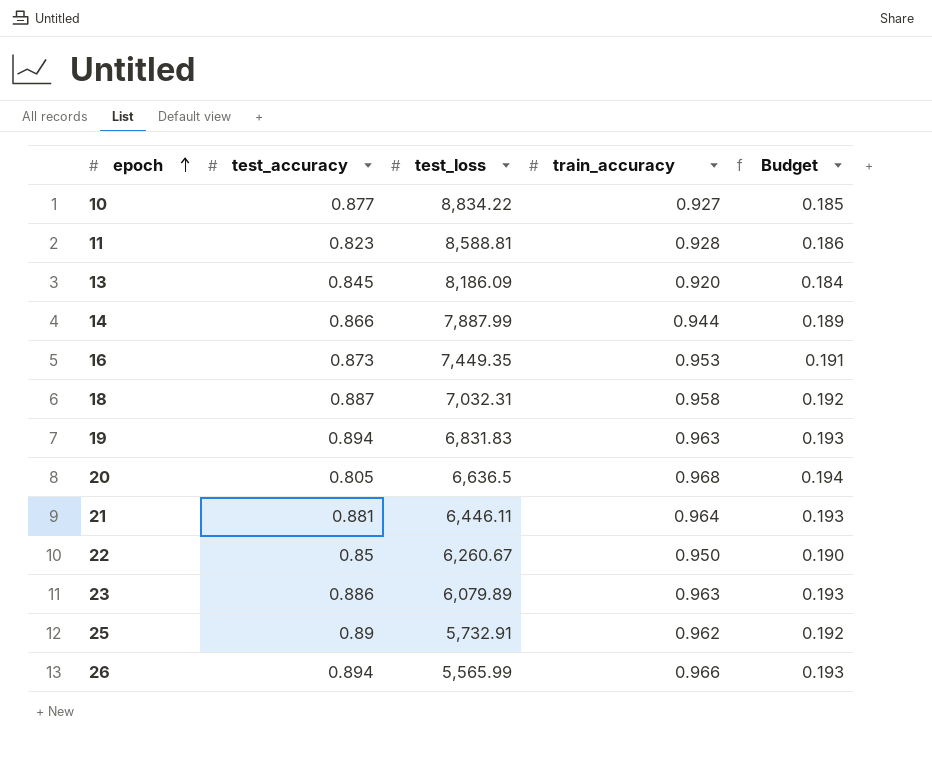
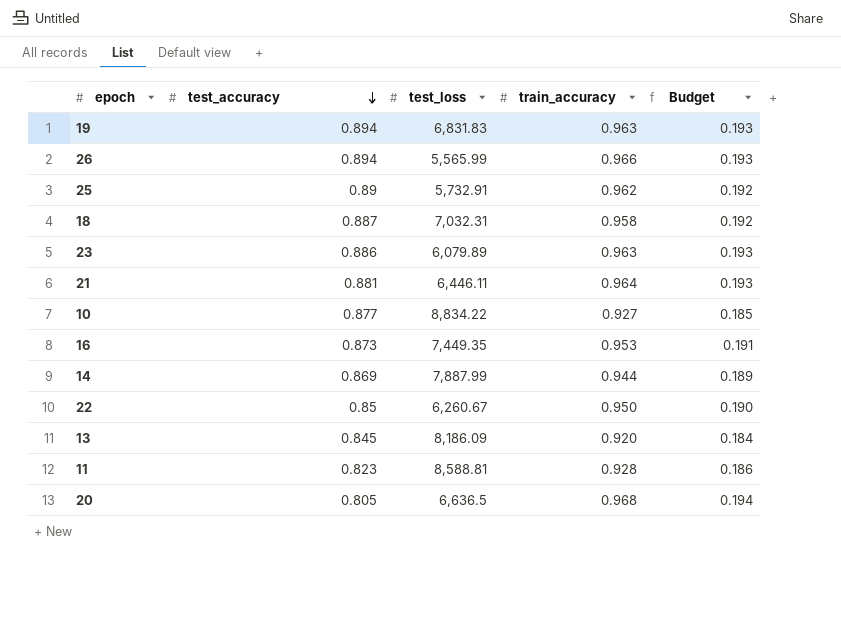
row order: epoch ascending -> test_accuracy descending
14 | test_accuracy: 0.866 -> 0.869

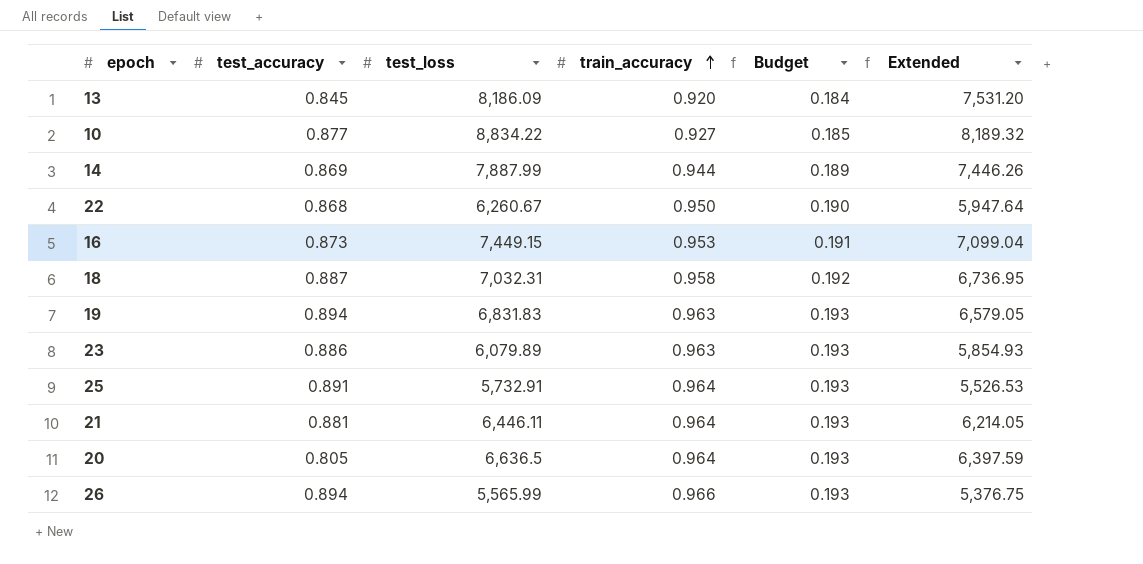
row order: test_accuracy descending -> train_accuracy ascending
column Extended | formula: none -> [test_loss] * [train_accuracy]
row 11: 0.823 | 8,588.81 | 0.928 | 0.186 -> none
22 | test_accuracy: 0.85 -> 0.868
16 | test_loss: 7,449.35 -> 7,449.15
25 | test_accuracy: 0.89 -> 0.891
25 | train_accuracy: 0.962 -> 0.964
25 | Budget: 0.192 -> 0.193
20 | train_accuracy: 0.968 -> 0.964
20 | Budget: 0.194 -> 0.193

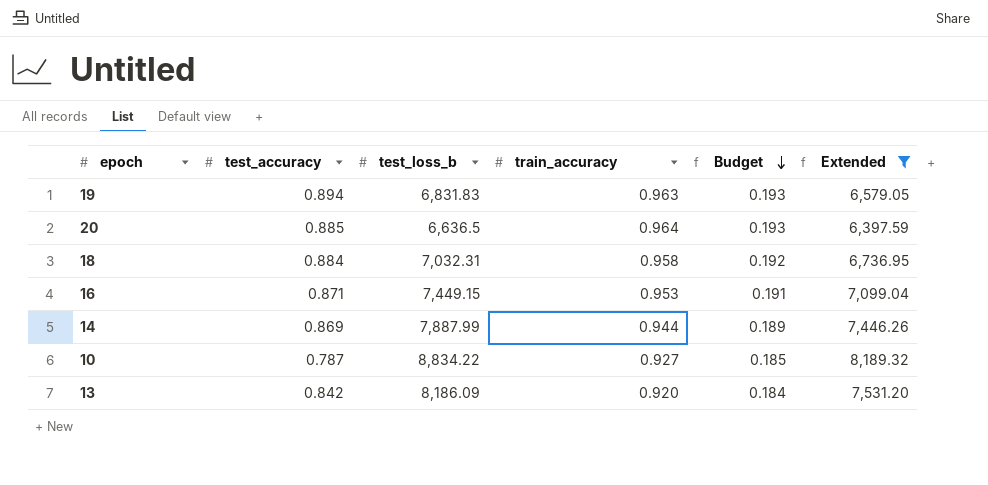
filter: none -> Extended >= 6,397.59
row order: train_accuracy ascending -> Budget descending
column name: test_loss -> test_loss_b
20 | test_accuracy: 0.805 -> 0.885
18 | test_accuracy: 0.887 -> 0.884
16 | test_accuracy: 0.873 -> 0.871
10 | test_accuracy: 0.877 -> 0.787
13 | test_accuracy: 0.845 -> 0.842

